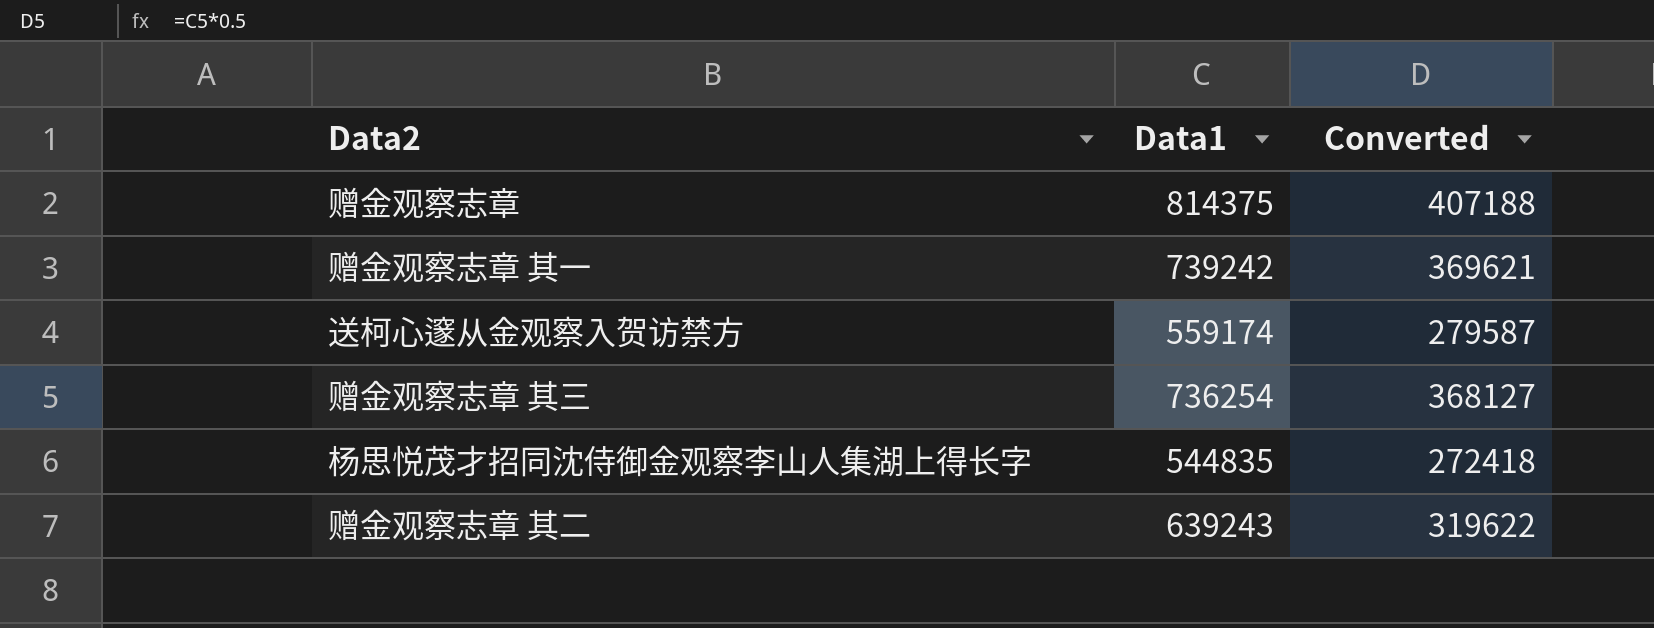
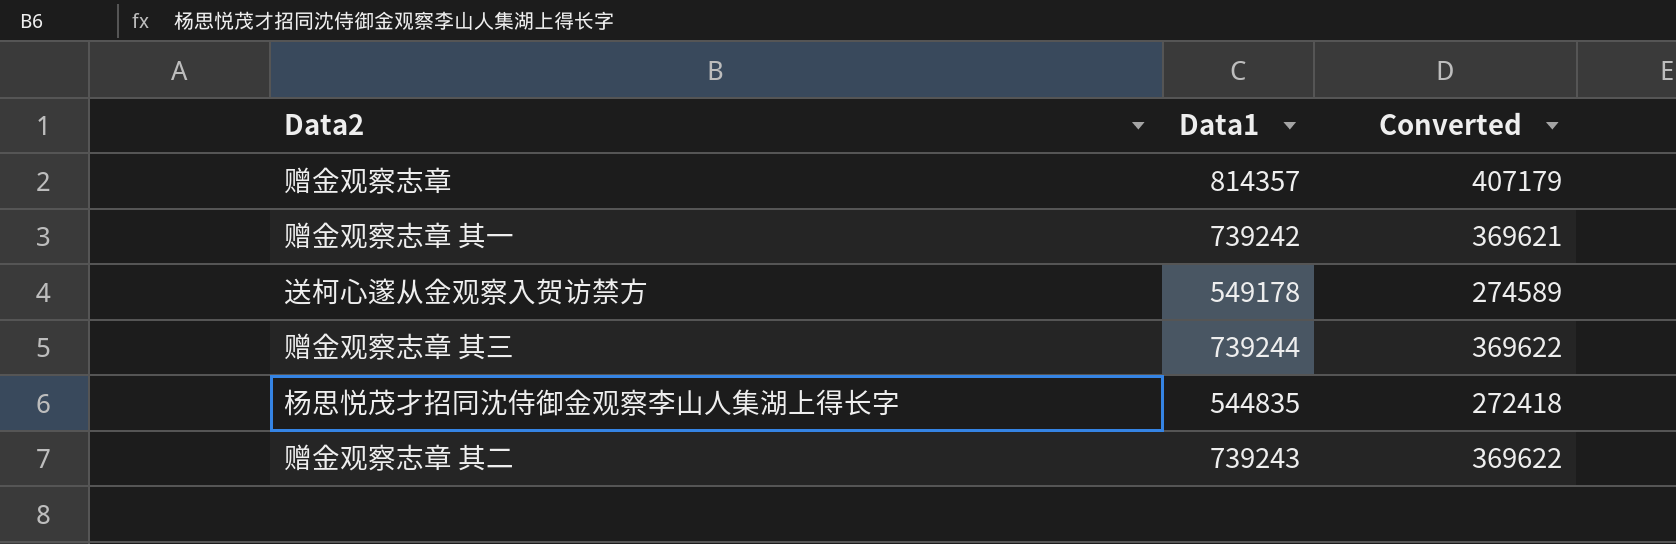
赠金观察志章 | Data1: 814375 -> 814357
赠金观察志章 | Converted: 407188 -> 407179
送柯心邃从金观察入贺访禁方 | Data1: 559174 -> 549178
送柯心邃从金观察入贺访禁方 | Converted: 279587 -> 274589
赠金观察志章 其三 | Data1: 736254 -> 739244
赠金观察志章 其三 | Converted: 368127 -> 369622
赠金观察志章 其二 | Data1: 639243 -> 739243
赠金观察志章 其二 | Converted: 319622 -> 369622

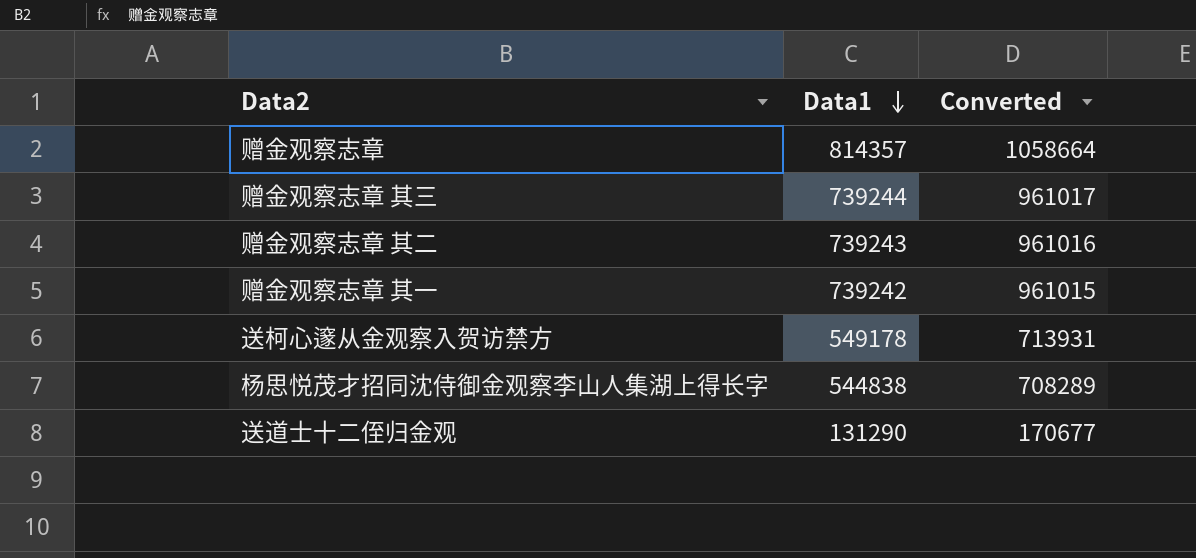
row order: none -> Data1 descending
column Converted | formula: [Data1] * 0.5 -> [Data1] * 1.3
杨思悦茂才招同沈侍御金观察李山人集湖上得长字 | Data1: 544835 -> 544838
row 送道士十二侄归金观: none -> 131290 | 170677

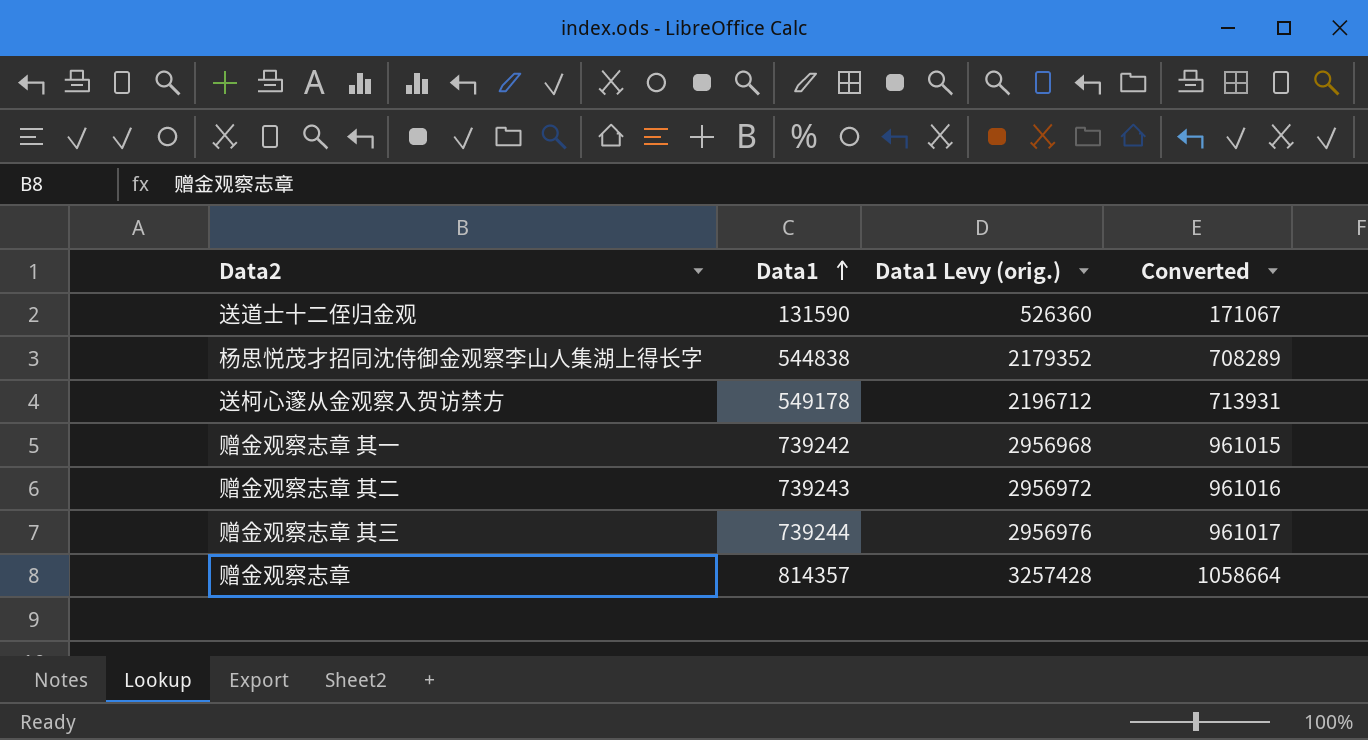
row order: Data1 descending -> Data1 ascending
column Data1 Levy (orig.) | formula: none -> [Data1] * 4
送道士十二侄归金观 | Data1: 131290 -> 131590
送道士十二侄归金观 | Converted: 170677 -> 171067

